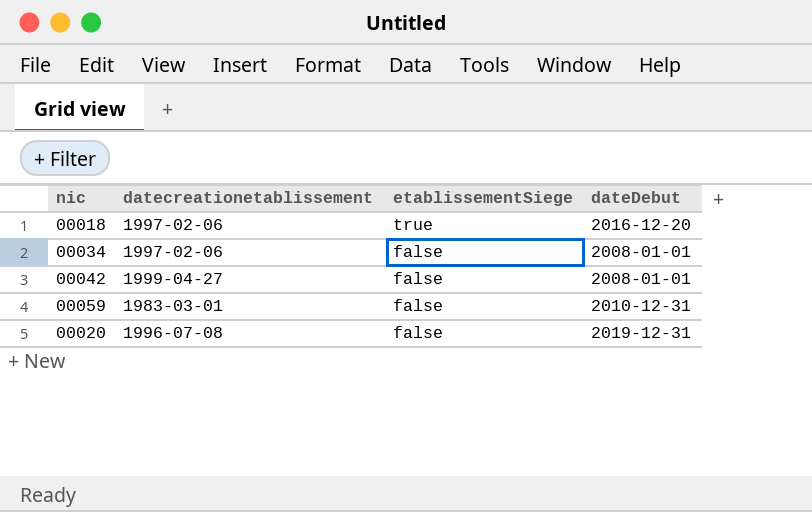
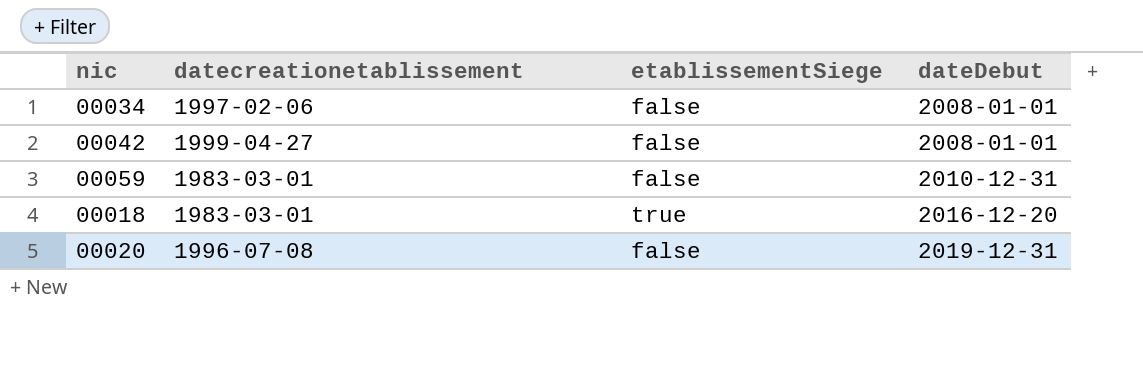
row order: etablissementSiege descending -> dateDebut ascending
00018 | datecreationetablissement: 1997-02-06 -> 1983-03-01

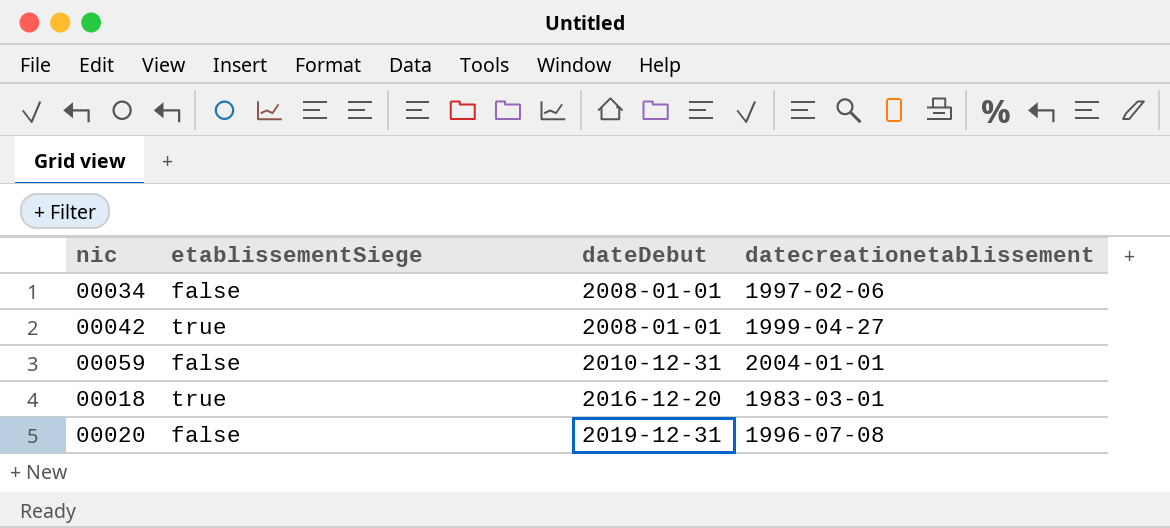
column datecreationetablissement | position: 2 -> 4
00042 | etablissementSiege: false -> true
00059 | datecreationetablissement: 1983-03-01 -> 2004-01-01

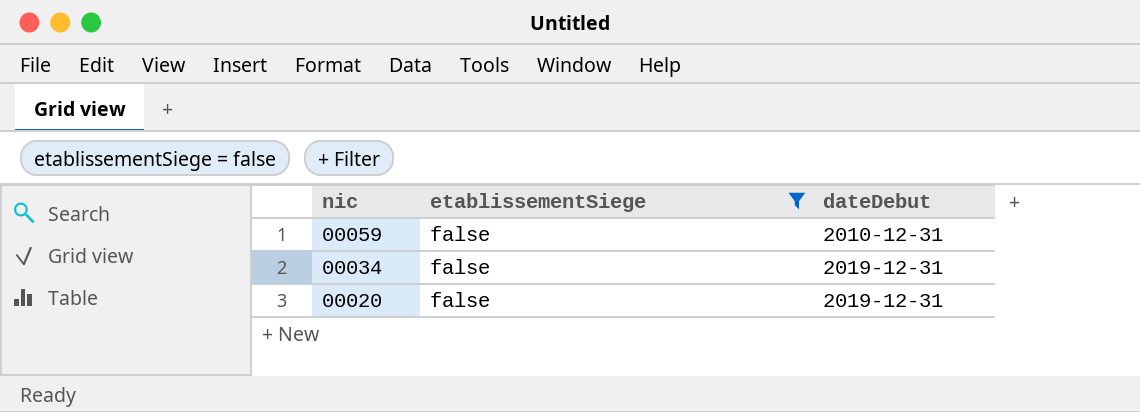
filter: none -> etablissementSiege = false
row order: dateDebut ascending -> nic descending
column datecreationetablissement | position: 4 -> none
00034 | dateDebut: 2008-01-01 -> 2019-12-31

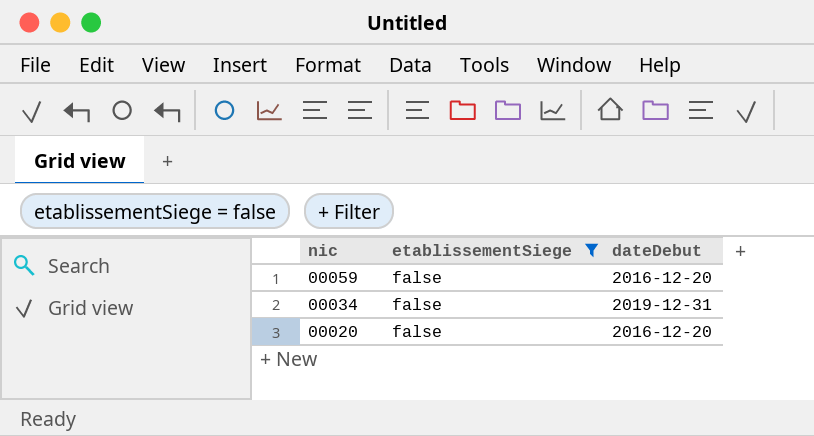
00059 | dateDebut: 2010-12-31 -> 2016-12-20
00020 | dateDebut: 2019-12-31 -> 2016-12-20

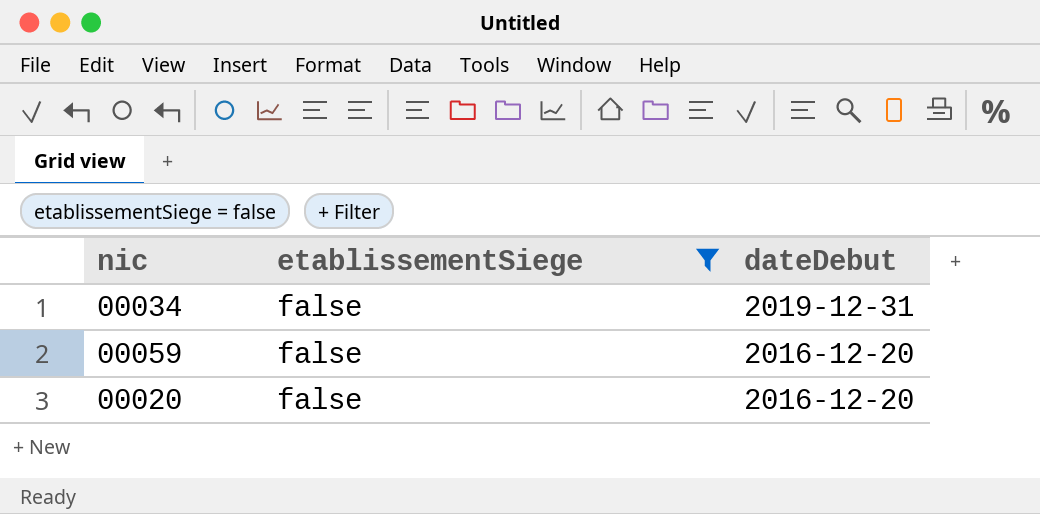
row order: nic descending -> dateDebut descending

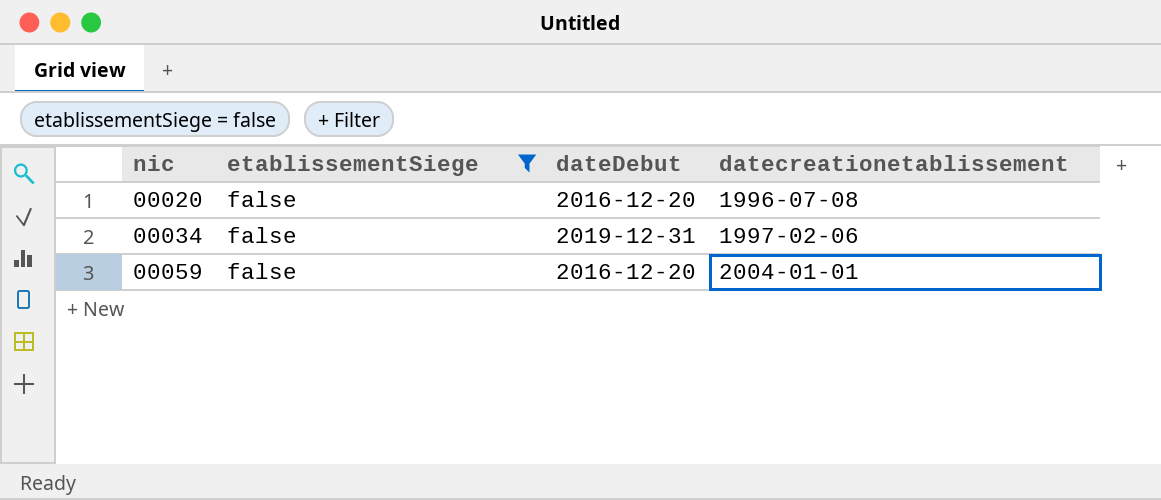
row order: dateDebut descending -> nic ascending
column datecreationetablissement | position: none -> 4

